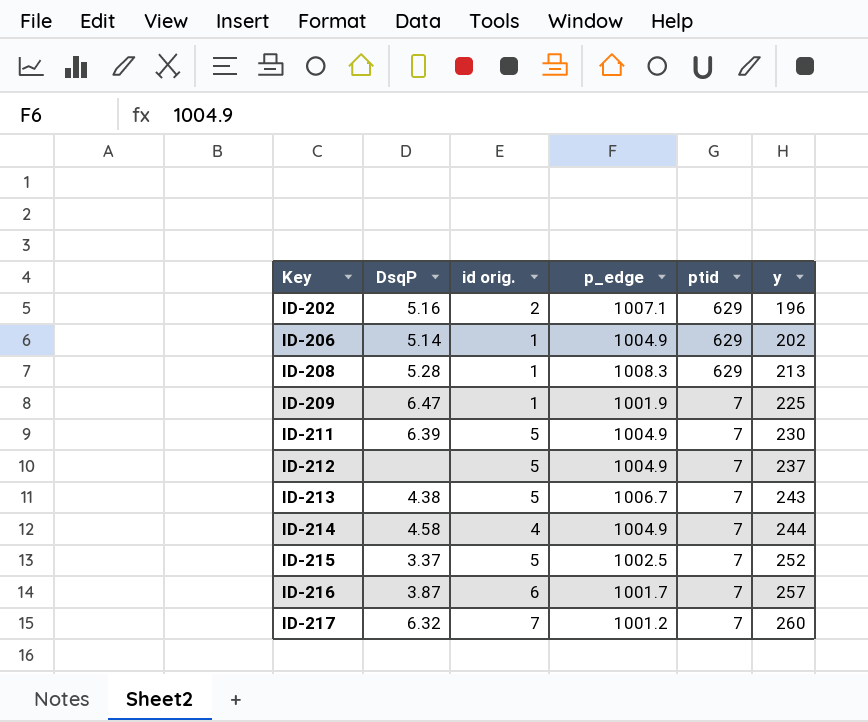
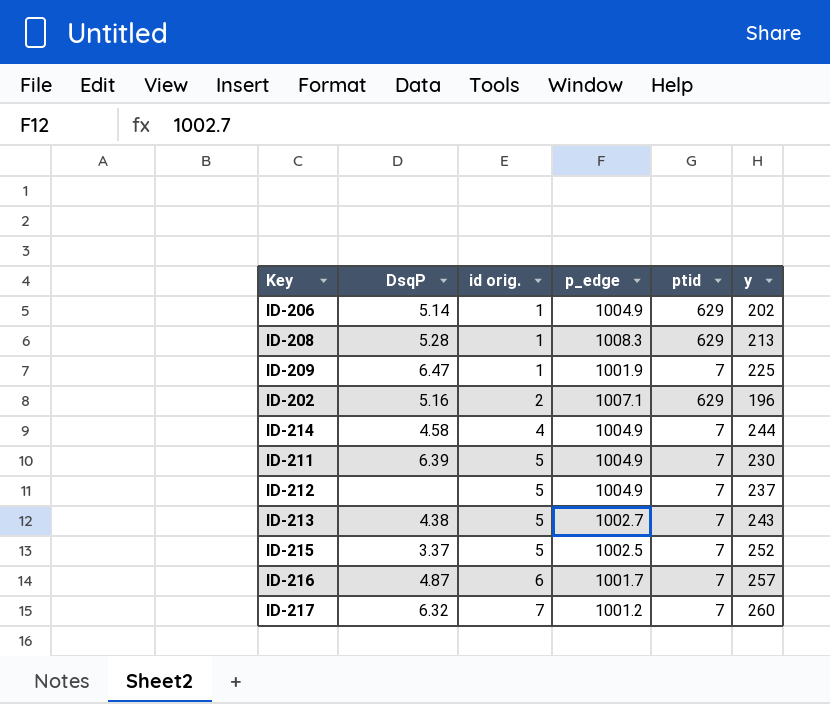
row order: Key ascending -> id orig. ascending
ID-213 | p_edge: 1006.7 -> 1002.7
ID-216 | DsqP: 3.87 -> 4.87

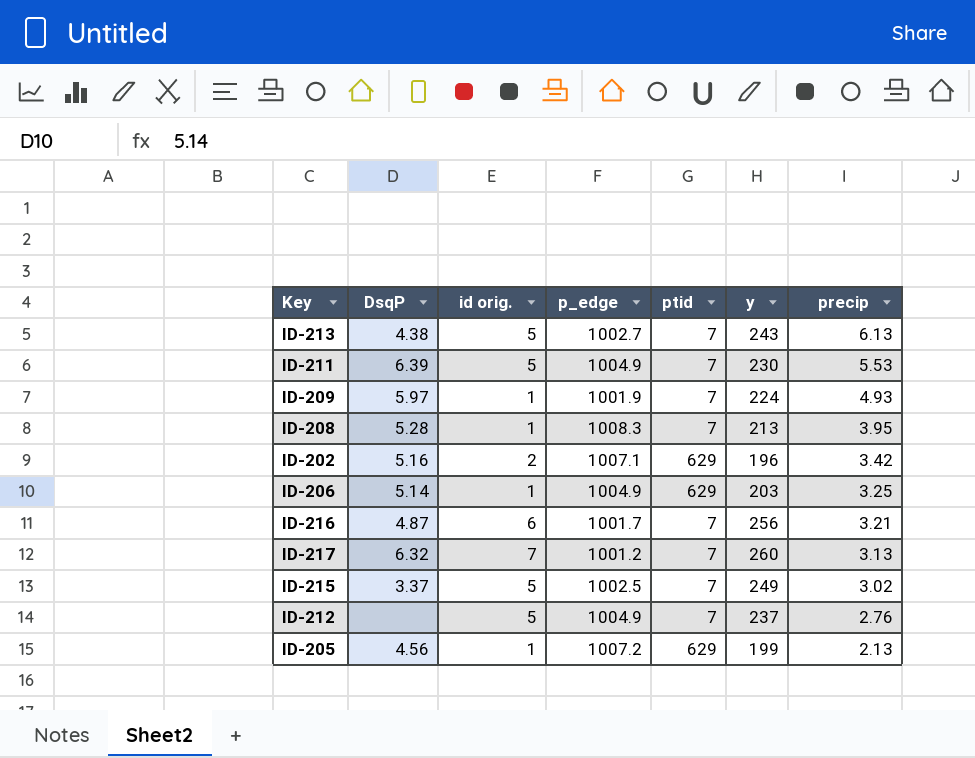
row order: id orig. ascending -> precip descending
column precip | position: none -> 7
row ID-214: 4.58 | 4 | 1004.9 | 7 | 244 -> none
ID-209 | DsqP: 6.47 -> 5.97
ID-209 | y: 225 -> 224
ID-208 | ptid: 629 -> 7
ID-206 | y: 202 -> 203
ID-216 | y: 257 -> 256
ID-215 | y: 252 -> 249
row ID-205: none -> 4.56 | 1 | 1007.2 | 629 | 199 | 2.13

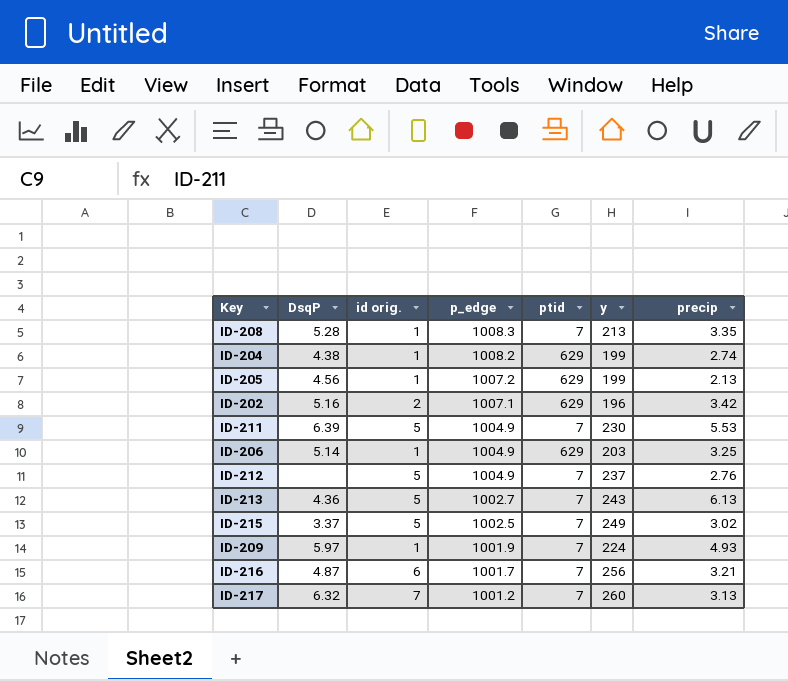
row order: precip descending -> p_edge descending
ID-208 | precip: 3.95 -> 3.35
row ID-204: none -> 4.38 | 1 | 1008.2 | 629 | 199 | 2.74
ID-213 | DsqP: 4.38 -> 4.36

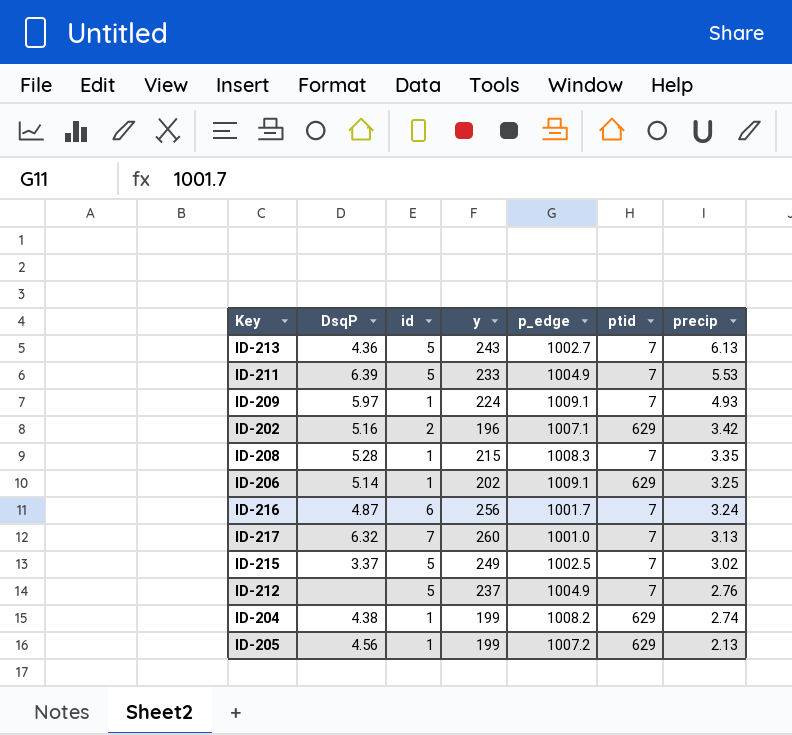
row order: p_edge descending -> precip descending
column name: id orig. -> id
column y | position: 6 -> 4
ID-211 | y: 230 -> 233
ID-209 | p_edge: 1001.9 -> 1009.1
ID-208 | y: 213 -> 215
ID-206 | y: 203 -> 202
ID-206 | p_edge: 1004.9 -> 1009.1
ID-216 | precip: 3.21 -> 3.24
ID-217 | p_edge: 1001.2 -> 1001.0

